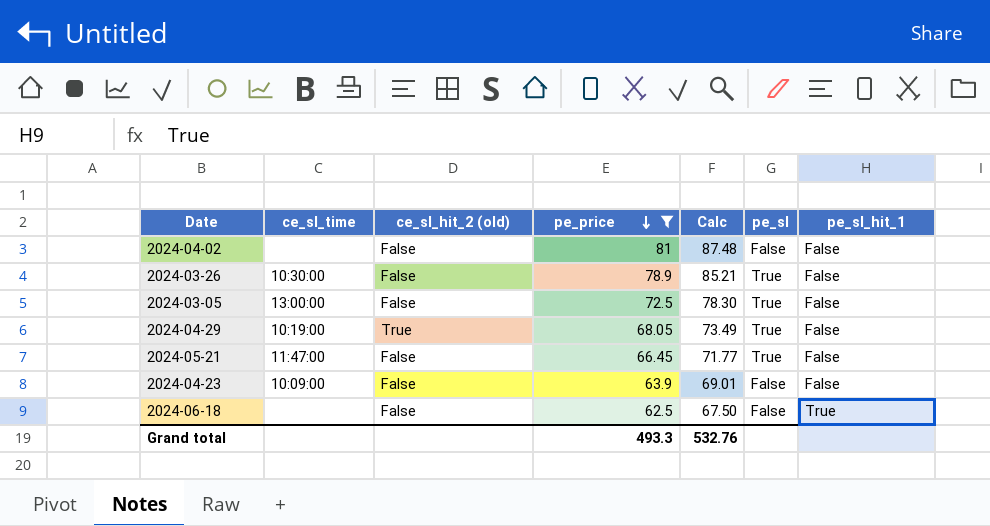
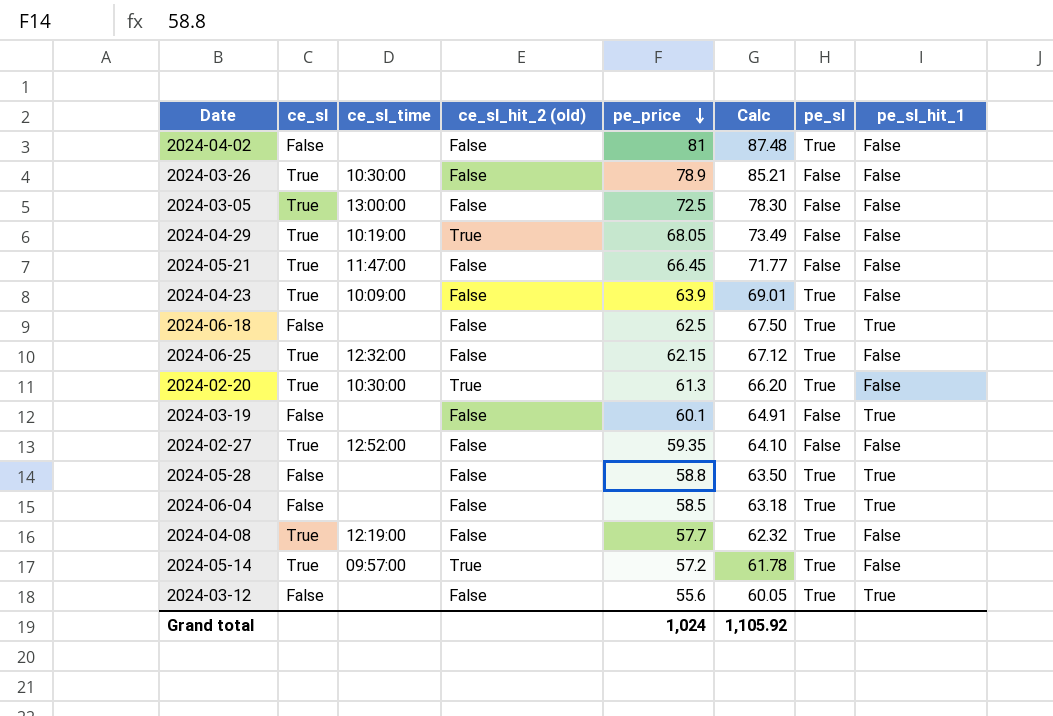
filter: pe_price >= 62.5 -> none
column ce_sl | position: none -> 2
2024-04-02 | pe_sl: False -> True
2024-03-26 | pe_sl: True -> False
2024-03-05 | pe_sl: True -> False
2024-04-29 | pe_sl: True -> False
2024-05-21 | pe_sl: True -> False
2024-04-23 | pe_sl: False -> True
2024-06-18 | pe_sl: False -> True
Grand total | pe_price: 493.3 -> 1,024
Grand total | Calc: 532.76 -> 1,105.92

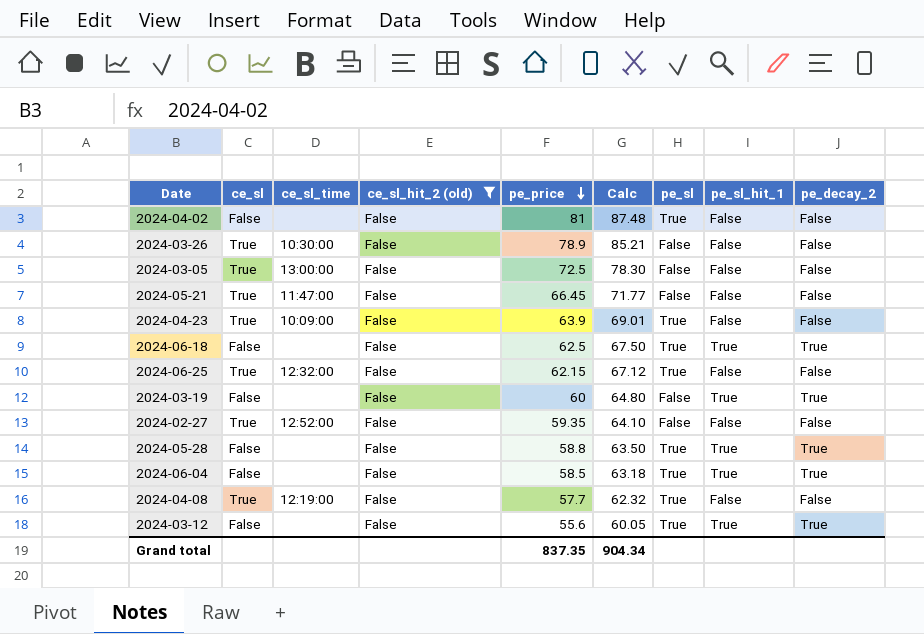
filter: none -> ce_sl_hit_2 (old) = False
column pe_decay_2 | position: none -> 9
2024-03-19 | pe_price: 60.1 -> 60
2024-03-19 | Calc: 64.91 -> 64.80
Grand total | pe_price: 1,024 -> 837.35
Grand total | Calc: 1,105.92 -> 904.34

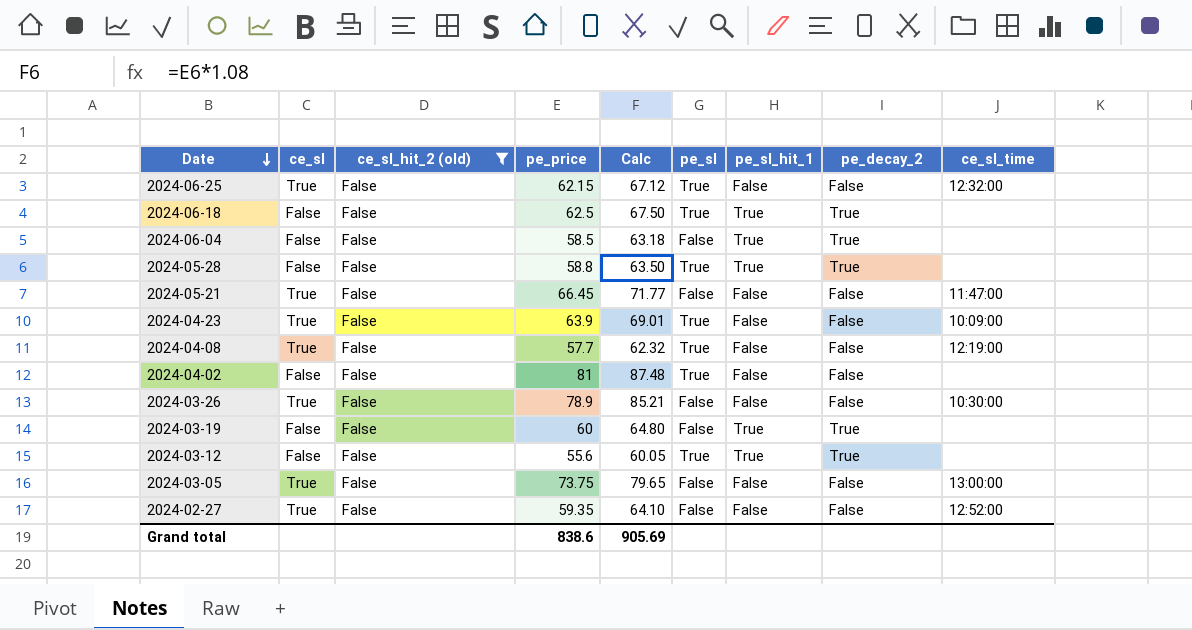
row order: pe_price descending -> Date descending
column ce_sl_time | position: 3 -> 9
2024-06-04 | pe_sl: True -> False
2024-03-05 | pe_price: 72.5 -> 73.75
2024-03-05 | Calc: 78.30 -> 79.65
Grand total | pe_price: 837.35 -> 838.6
Grand total | Calc: 904.34 -> 905.69

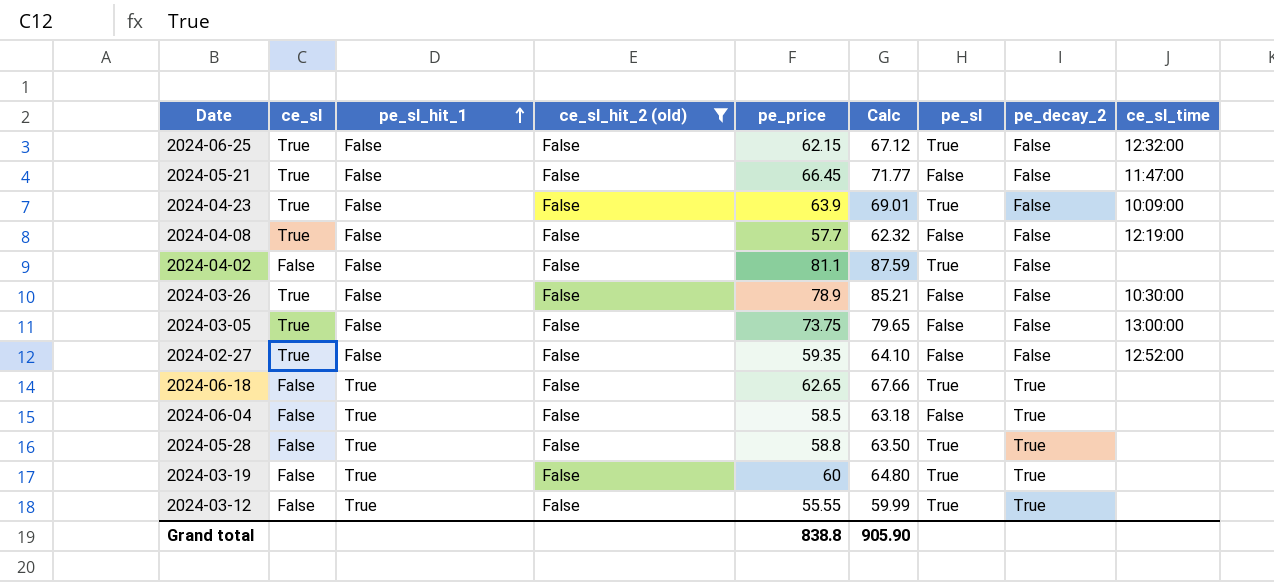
row order: Date descending -> pe_sl_hit_1 ascending
column pe_sl_hit_1 | position: 7 -> 3
2024-04-08 | pe_sl: True -> False
2024-04-02 | pe_price: 81 -> 81.1
2024-04-02 | Calc: 87.48 -> 87.59
2024-06-18 | pe_price: 62.5 -> 62.65
2024-06-18 | Calc: 67.50 -> 67.66
2024-03-19 | pe_sl: False -> True
2024-03-12 | pe_price: 55.6 -> 55.55
2024-03-12 | Calc: 60.05 -> 59.99
Grand total | pe_price: 838.6 -> 838.8
Grand total | Calc: 905.69 -> 905.90

